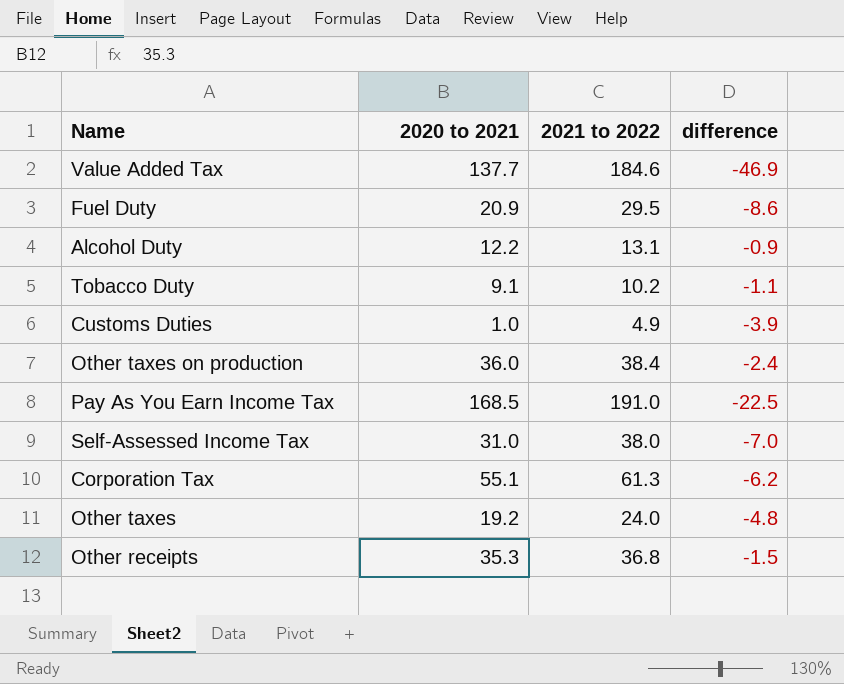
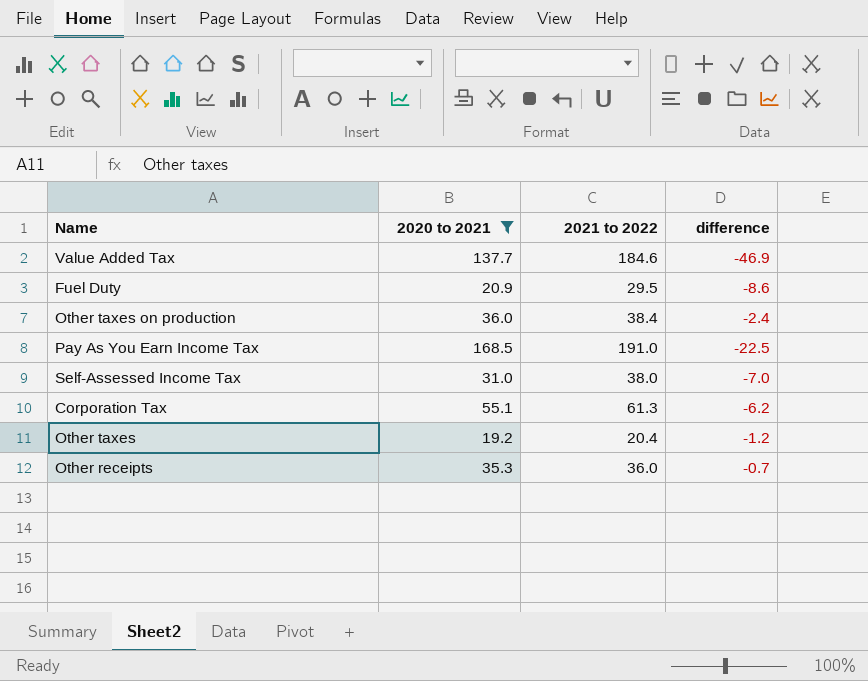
filter: none -> 2020 to 2021 >= 19.2
Other taxes | 2021 to 2022: 24.0 -> 20.4
Other taxes | difference: -4.8 -> -1.2
Other receipts | 2021 to 2022: 36.8 -> 36.0
Other receipts | difference: -1.5 -> -0.7

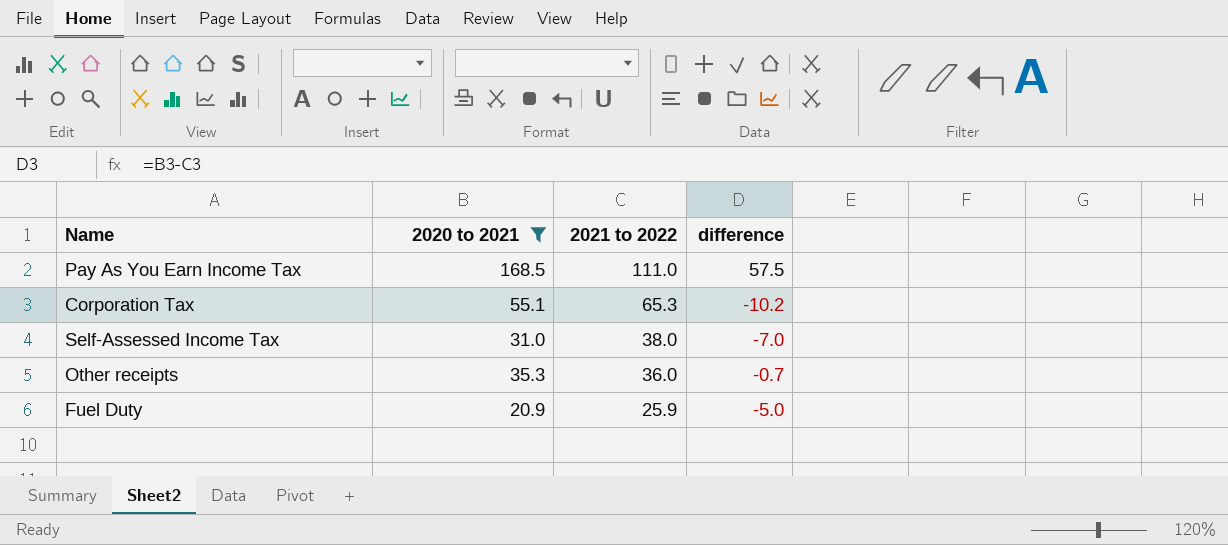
row order: none -> 2021 to 2022 descending
row Value Added Tax: 137.7 | 184.6 | -46.9 -> none
row Other taxes on production: 36.0 | 38.4 | -2.4 -> none
row Other taxes: 19.2 | 20.4 | -1.2 -> none
Pay As You Earn Income Tax | 2021 to 2022: 191.0 -> 111.0
Pay As You Earn Income Tax | difference: -22.5 -> 57.5
Corporation Tax | 2021 to 2022: 61.3 -> 65.3
Corporation Tax | difference: -6.2 -> -10.2
Fuel Duty | 2021 to 2022: 29.5 -> 25.9
Fuel Duty | difference: -8.6 -> -5.0

